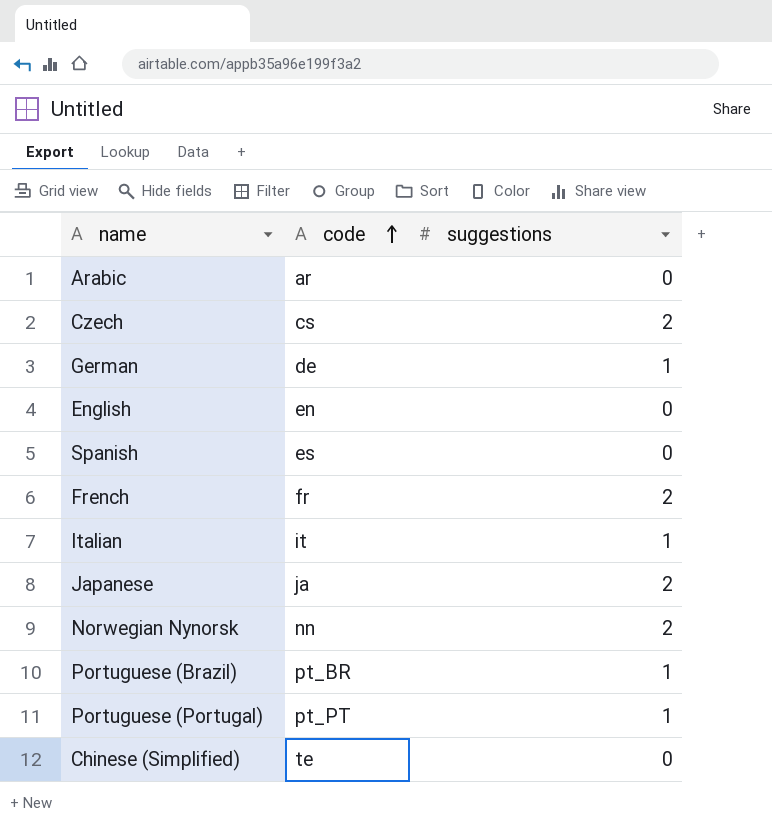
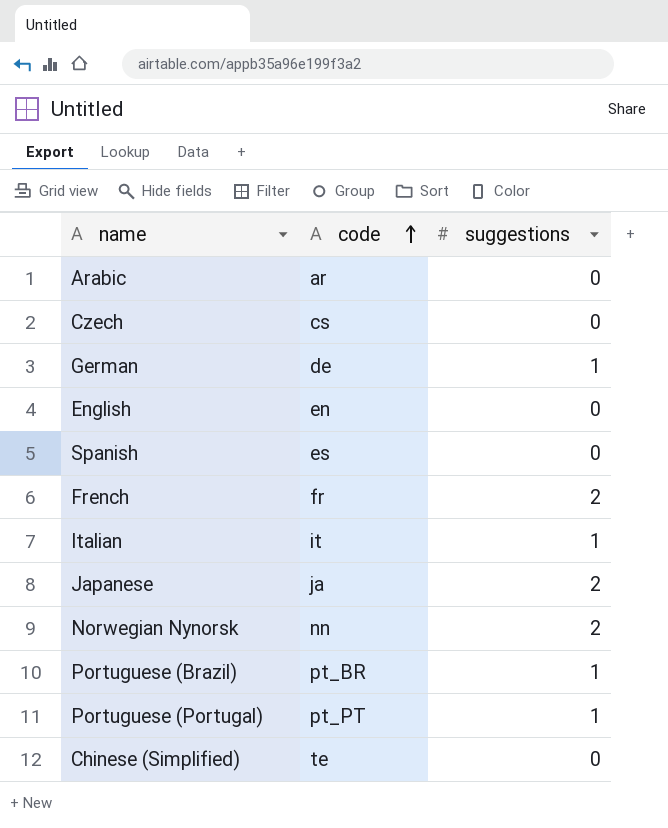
Czech | suggestions: 2 -> 0

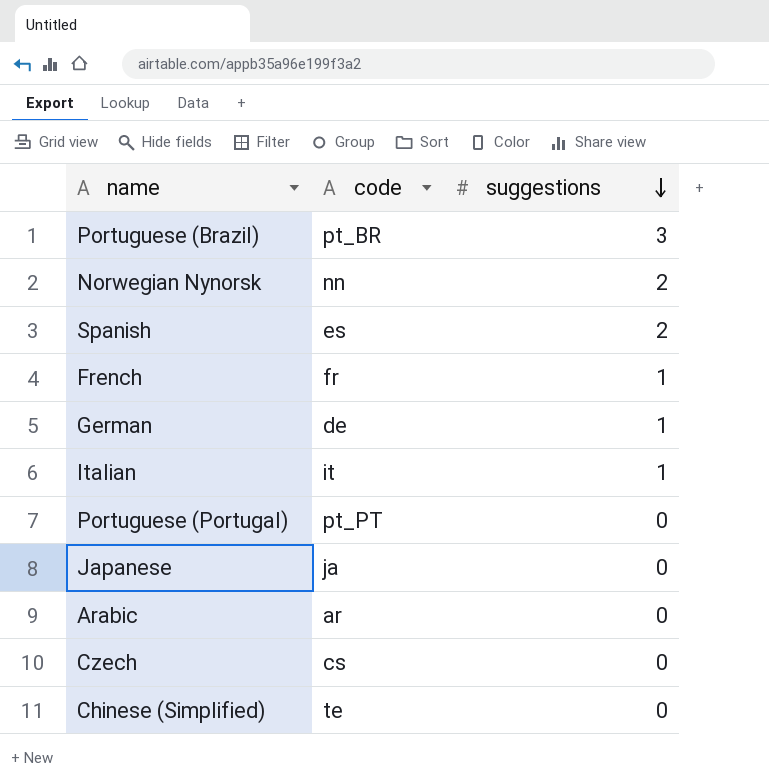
row order: code ascending -> suggestions descending
row English: en | 0 -> none
Portuguese (Brazil) | suggestions: 1 -> 3
Spanish | suggestions: 0 -> 2
French | suggestions: 2 -> 1
Portuguese (Portugal) | suggestions: 1 -> 0
Japanese | suggestions: 2 -> 0

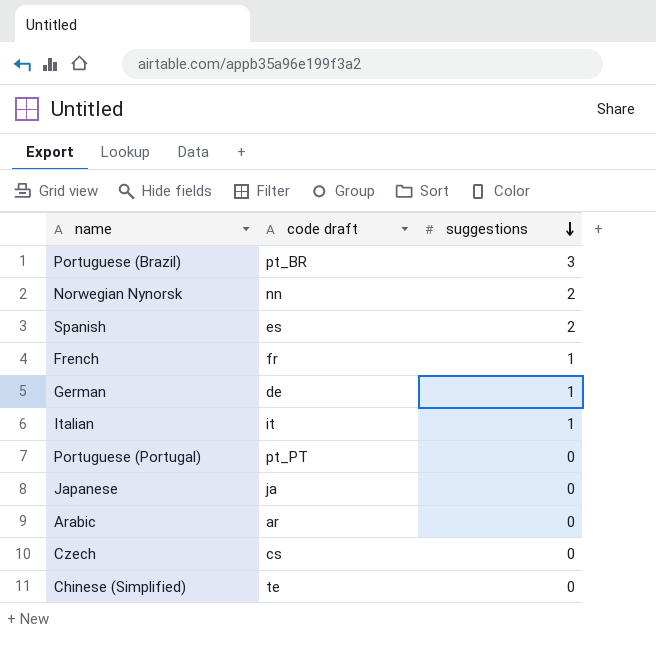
column name: code -> code draft

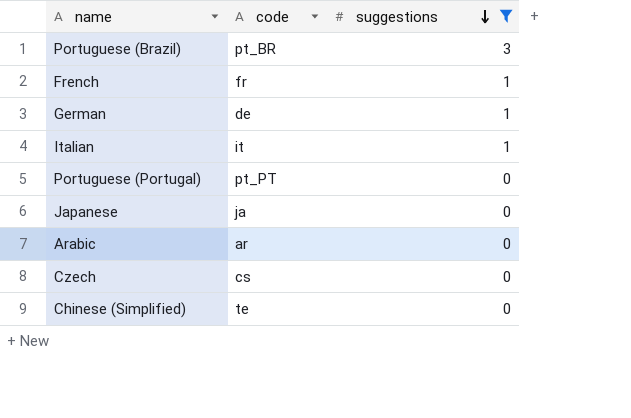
filter: none -> suggestions != 2
column name: code draft -> code

